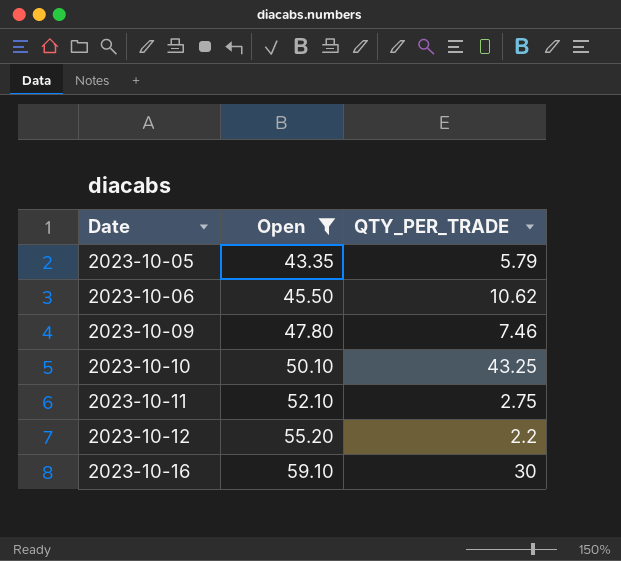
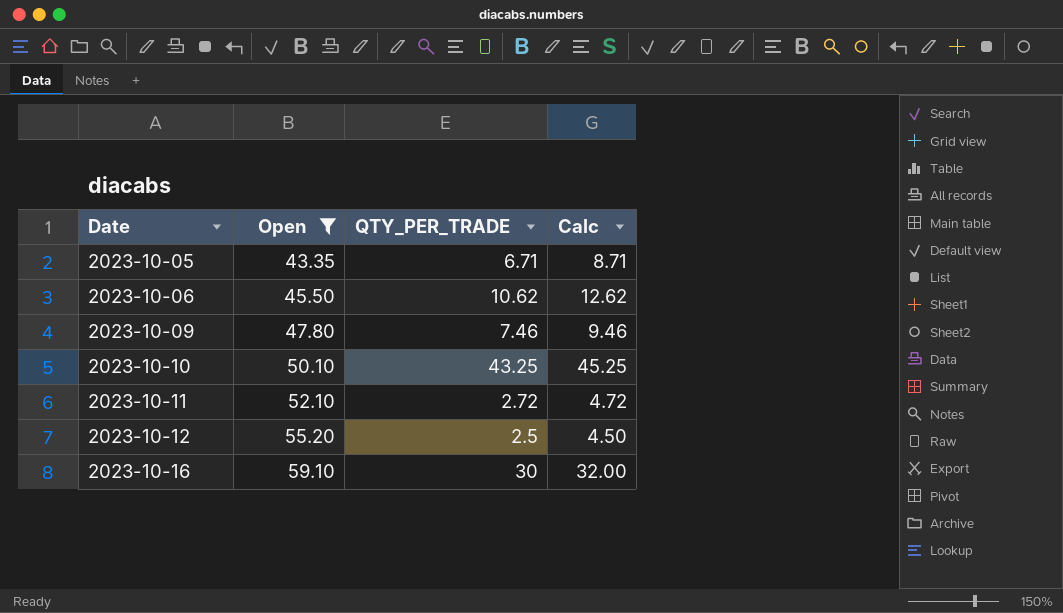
column Calc | formula: none -> [QTY_PER_TRADE] + 2
2023-10-05 | QTY_PER_TRADE: 5.79 -> 6.71
2023-10-11 | QTY_PER_TRADE: 2.75 -> 2.72
2023-10-12 | QTY_PER_TRADE: 2.2 -> 2.5

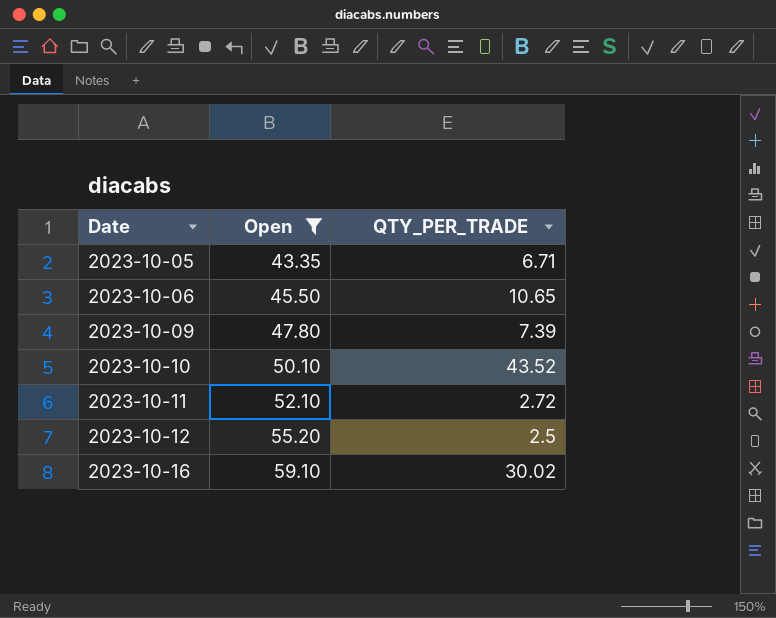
column Calc | formula: [QTY_PER_TRADE] + 2 -> none
2023-10-06 | QTY_PER_TRADE: 10.62 -> 10.65
2023-10-09 | QTY_PER_TRADE: 7.46 -> 7.39
2023-10-10 | QTY_PER_TRADE: 43.25 -> 43.52
2023-10-16 | QTY_PER_TRADE: 30 -> 30.02

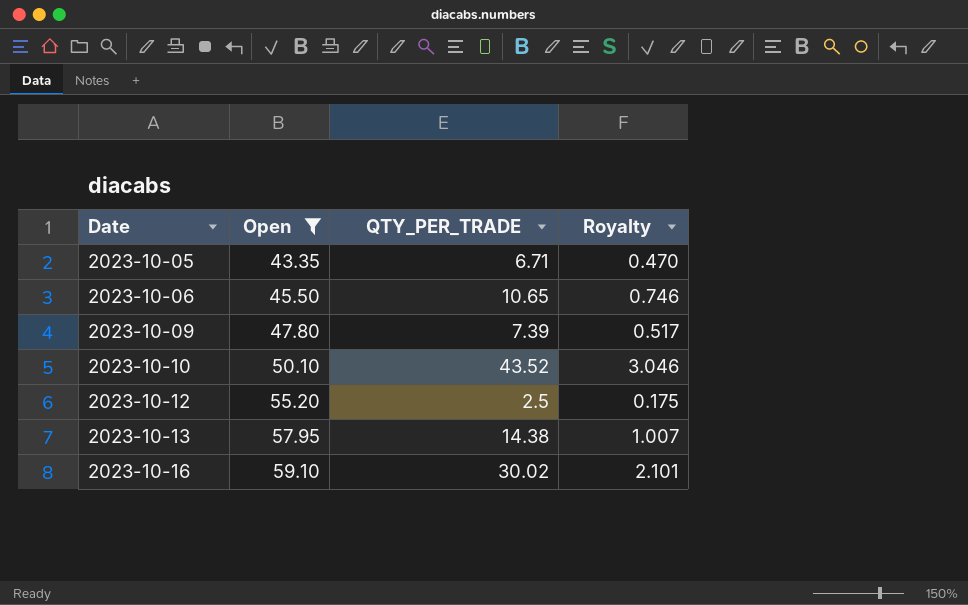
column Royalty | formula: none -> [QTY_PER_TRADE] * 0.07
row 2023-10-11: 52.10 | 2.72 -> none
row 2023-10-13: none -> 57.95 | 14.38 | 1.007

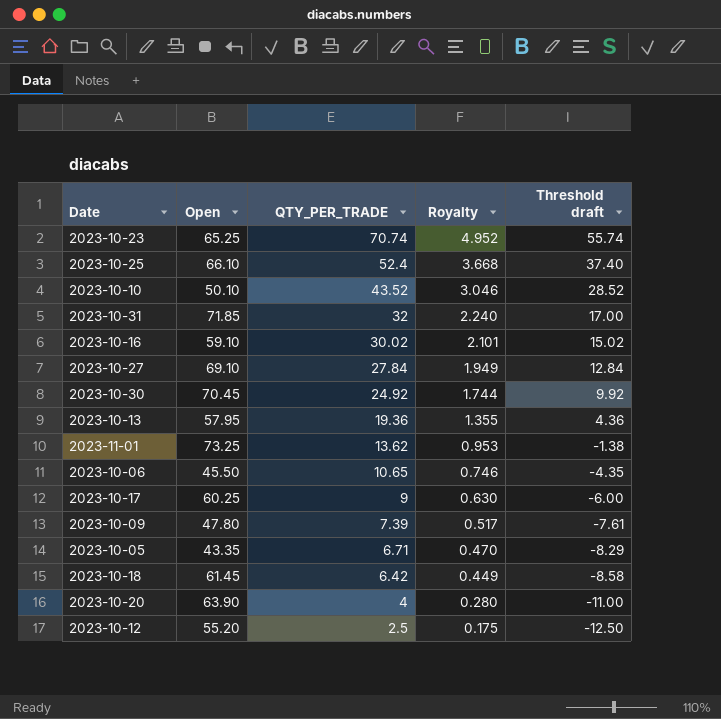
filter: Open <= 59.10 -> none
row order: Date ascending -> QTY_PER_TRADE descending
column Threshold draft | formula: none -> [QTY_PER_TRADE] - 15
2023-10-13 | QTY_PER_TRADE: 14.38 -> 19.36
2023-10-13 | Royalty: 1.007 -> 1.355

